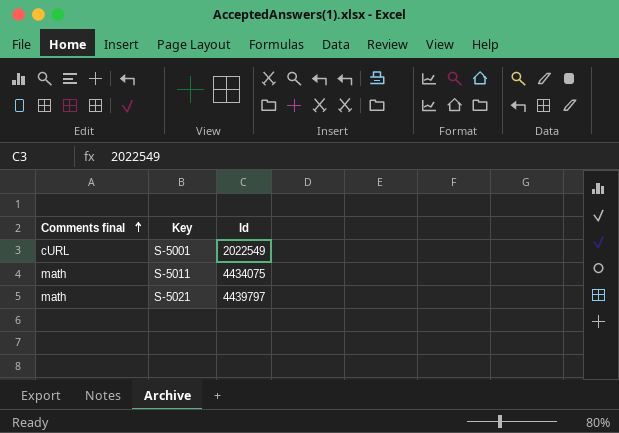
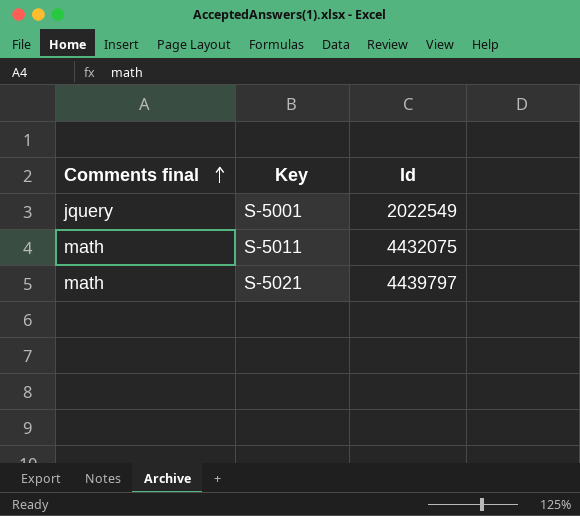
S-5001 | Comments final: cURL -> jquery
S-5011 | Id: 4434075 -> 4432075

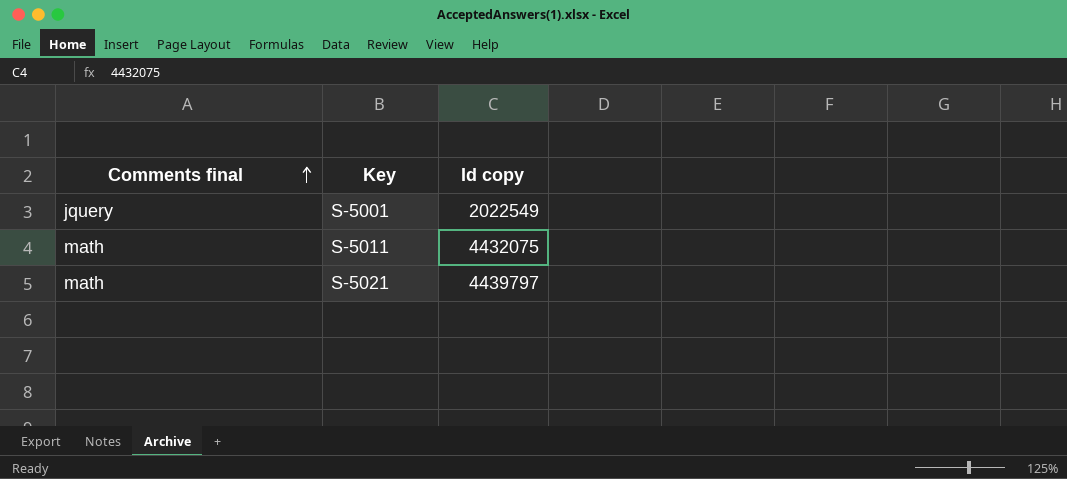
column name: Id -> Id copy

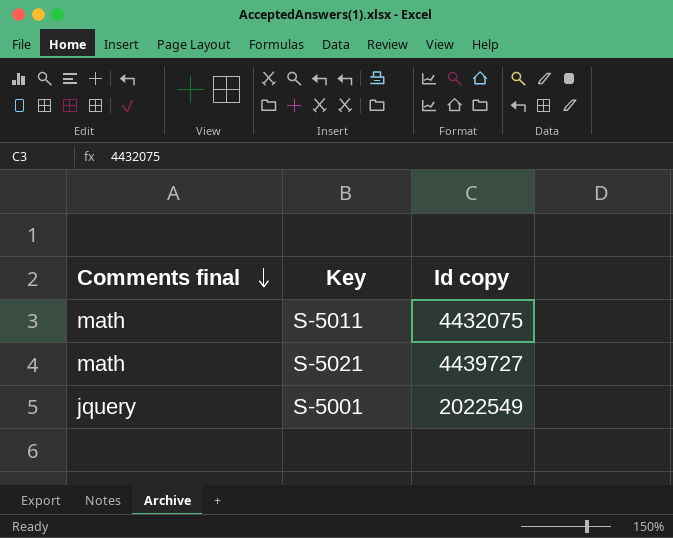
row order: Comments final ascending -> Comments final descending
S-5021 | Id copy: 4439797 -> 4439727

